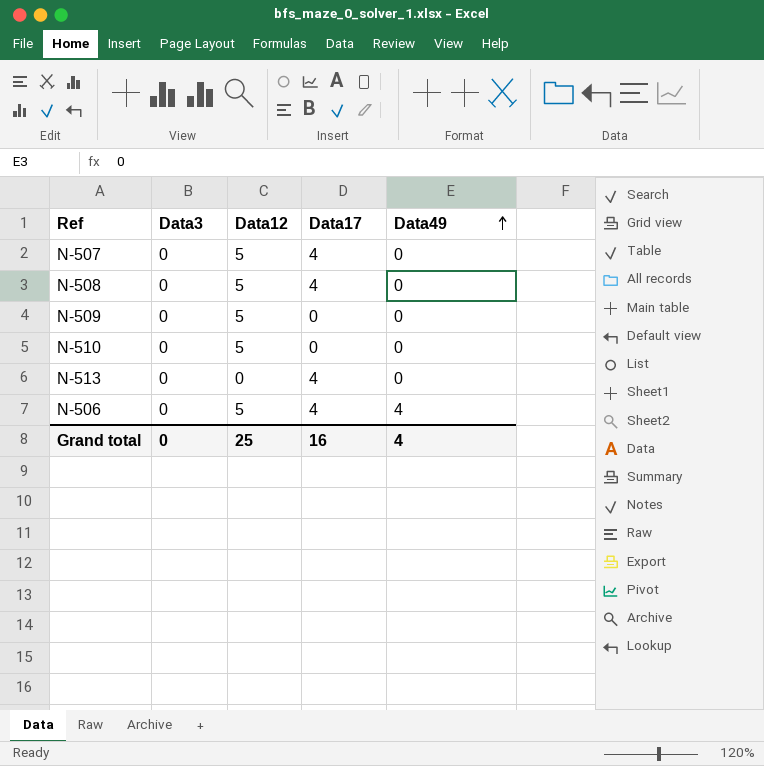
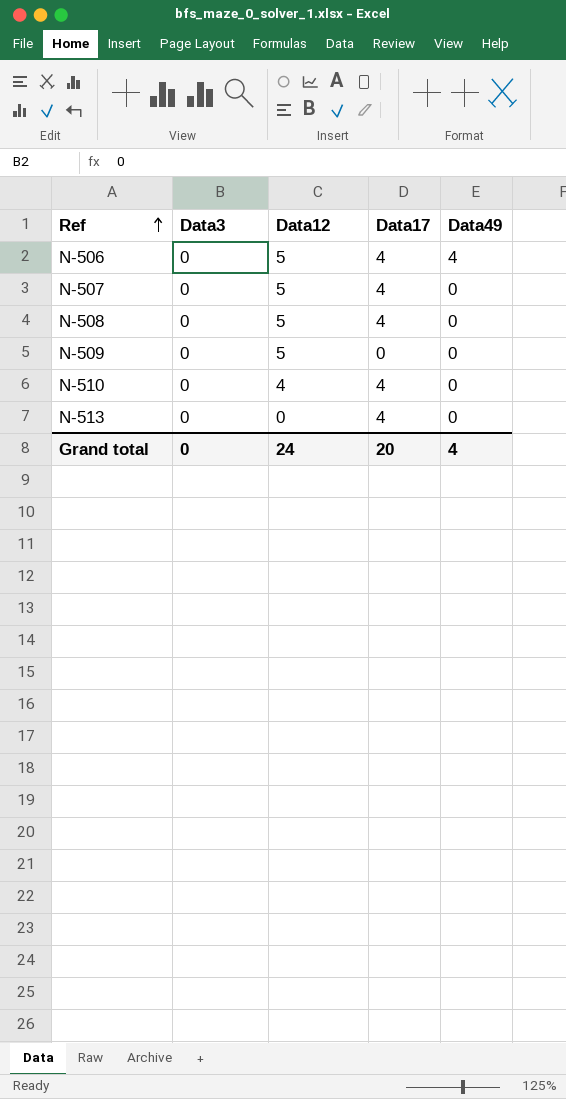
row order: Data49 ascending -> Ref ascending
N-510 | Data12: 5 -> 4
N-510 | Data17: 0 -> 4
Grand total | Data12: 25 -> 24
Grand total | Data17: 16 -> 20

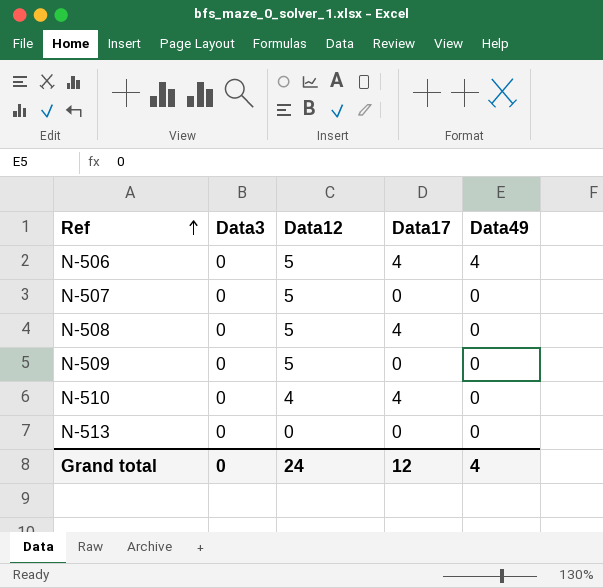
N-507 | Data17: 4 -> 0
N-513 | Data17: 4 -> 0
Grand total | Data17: 20 -> 12

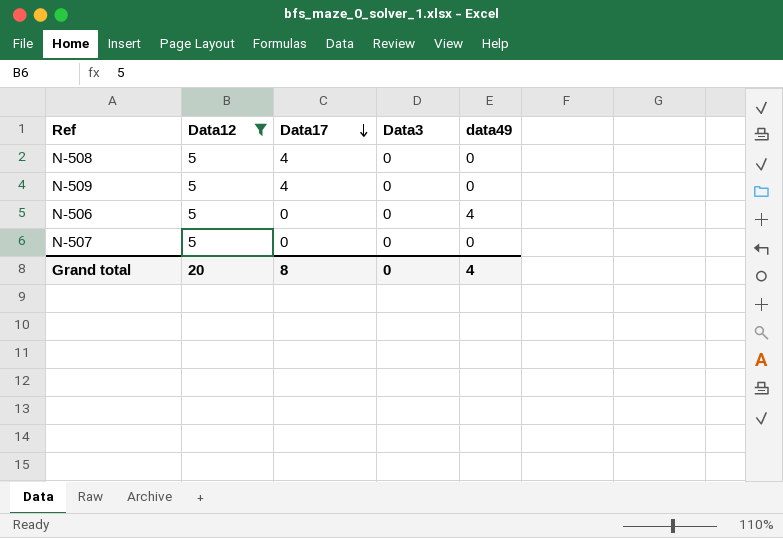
filter: none -> Data12 = 5
row order: Ref ascending -> Data17 descending
column Data3 | position: 2 -> 4
column name: Data49 -> data49
N-509 | Data17: 0 -> 4
N-506 | Data17: 4 -> 0
Grand total | Data12: 24 -> 20
Grand total | Data17: 12 -> 8

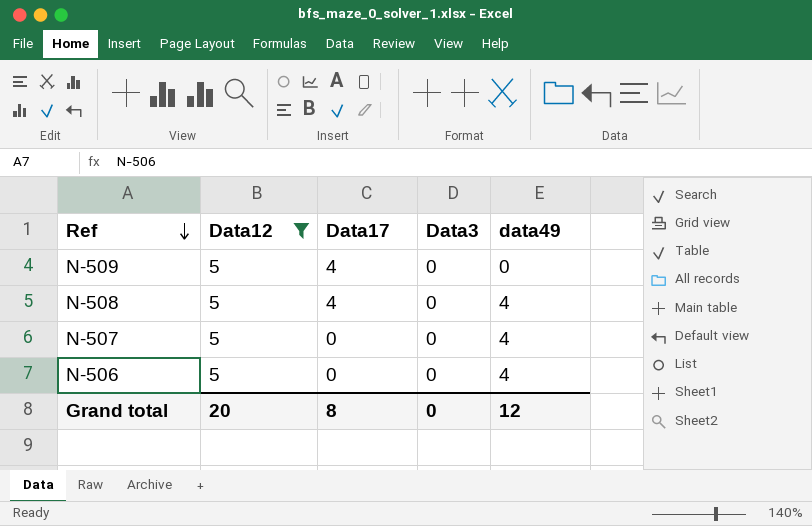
row order: Data17 descending -> Ref descending
N-508 | data49: 0 -> 4
N-507 | data49: 0 -> 4
Grand total | data49: 4 -> 12

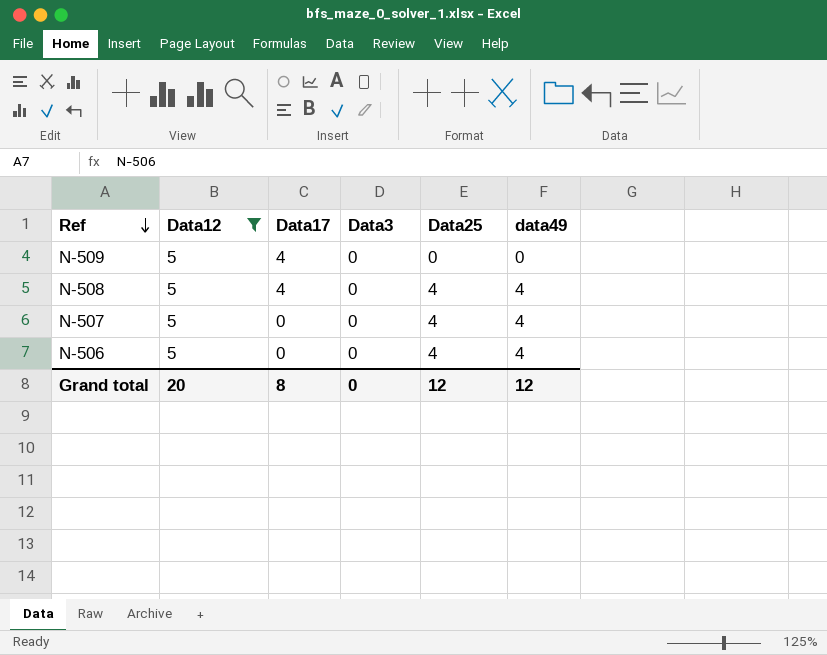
column Data25 | position: none -> 5

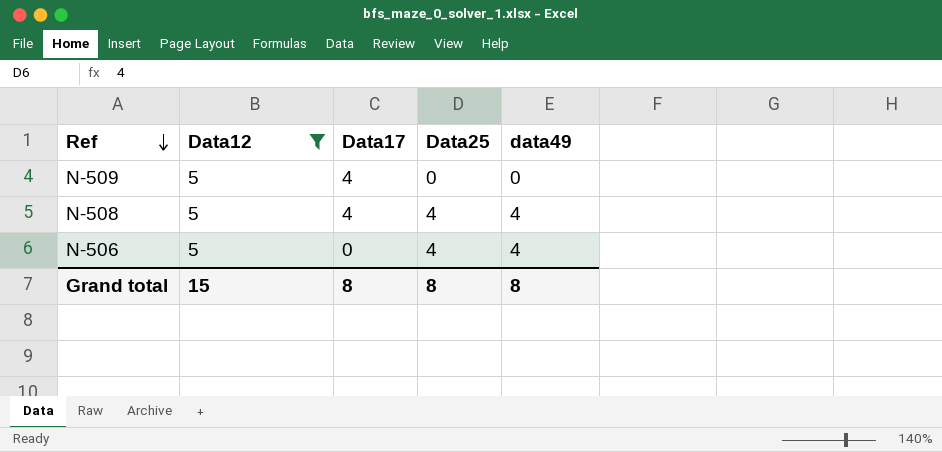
column Data3 | position: 4 -> none
row N-507: 5 | 0 | 0 | 4 | 4 -> none
Grand total | Data12: 20 -> 15
Grand total | Data25: 12 -> 8
Grand total | data49: 12 -> 8

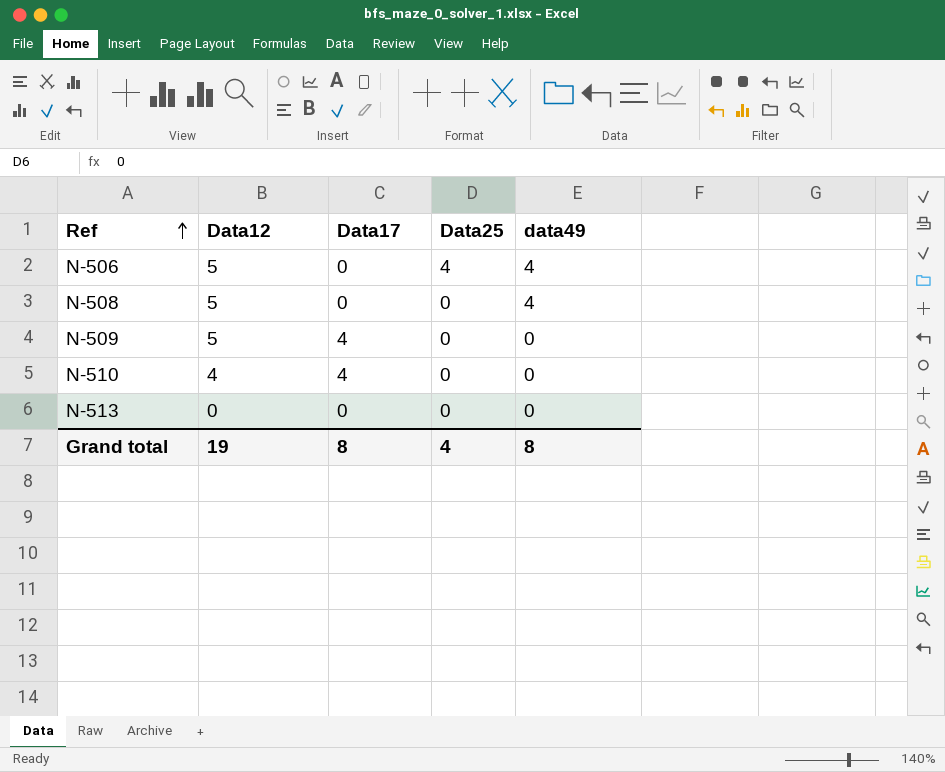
filter: Data12 = 5 -> none
row order: Ref descending -> Ref ascending
N-508 | Data17: 4 -> 0
N-508 | Data25: 4 -> 0
Grand total | Data12: 15 -> 19
Grand total | Data25: 8 -> 4

